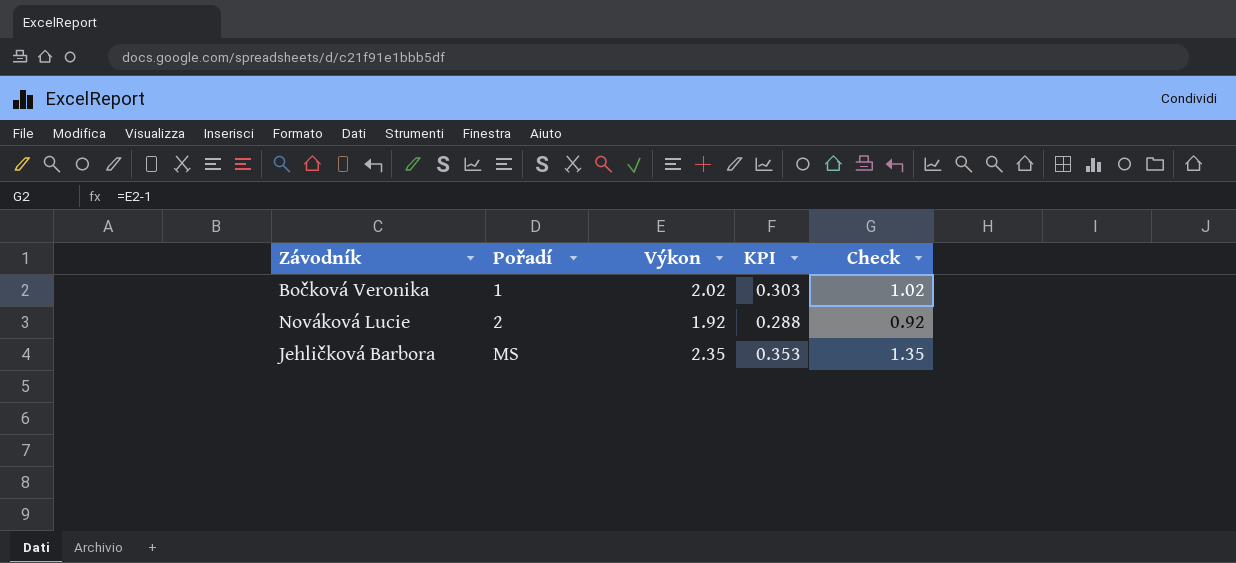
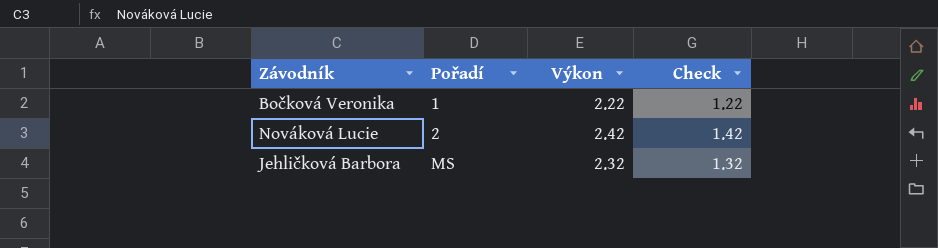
column KPI | formula: [Výkon] * 0.15 -> none
Bočková Veronika | Výkon: 2.02 -> 2.22
Bočková Veronika | Check: 1.02 -> 1.22
Nováková Lucie | Výkon: 1.92 -> 2.42
Nováková Lucie | Check: 0.92 -> 1.42
Jehličková Barbora | Výkon: 2.35 -> 2.32
Jehličková Barbora | Check: 1.35 -> 1.32

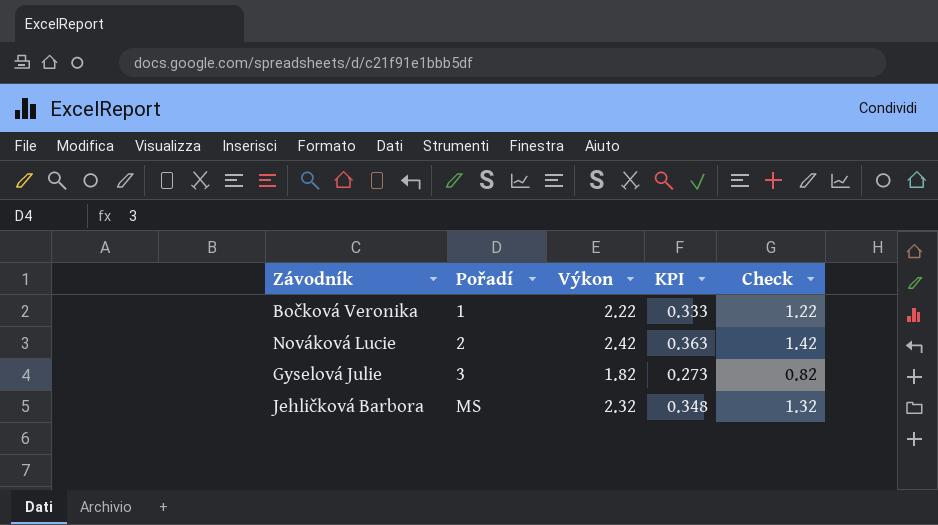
column KPI | formula: none -> [Výkon] * 0.15
row Gyselová Julie: none -> 3 | 1.82 | 0.273 | 0.82

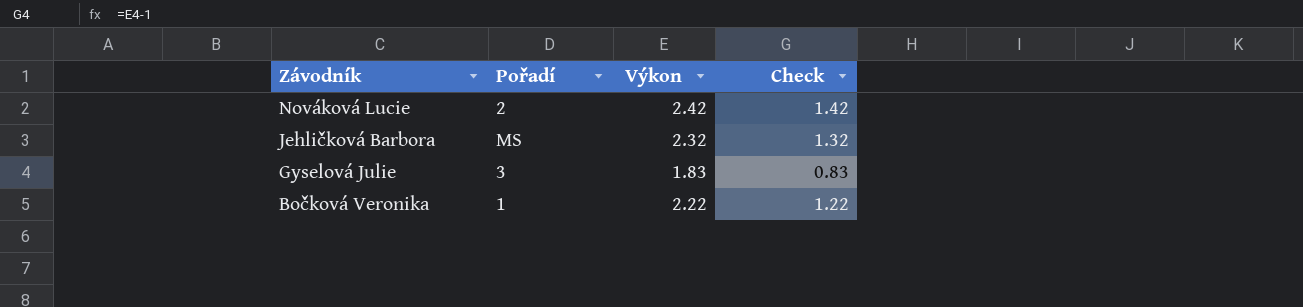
row order: Pořadí ascending -> Závodník descending
column KPI | formula: [Výkon] * 0.15 -> none
Gyselová Julie | Výkon: 1.82 -> 1.83
Gyselová Julie | Check: 0.82 -> 0.83

